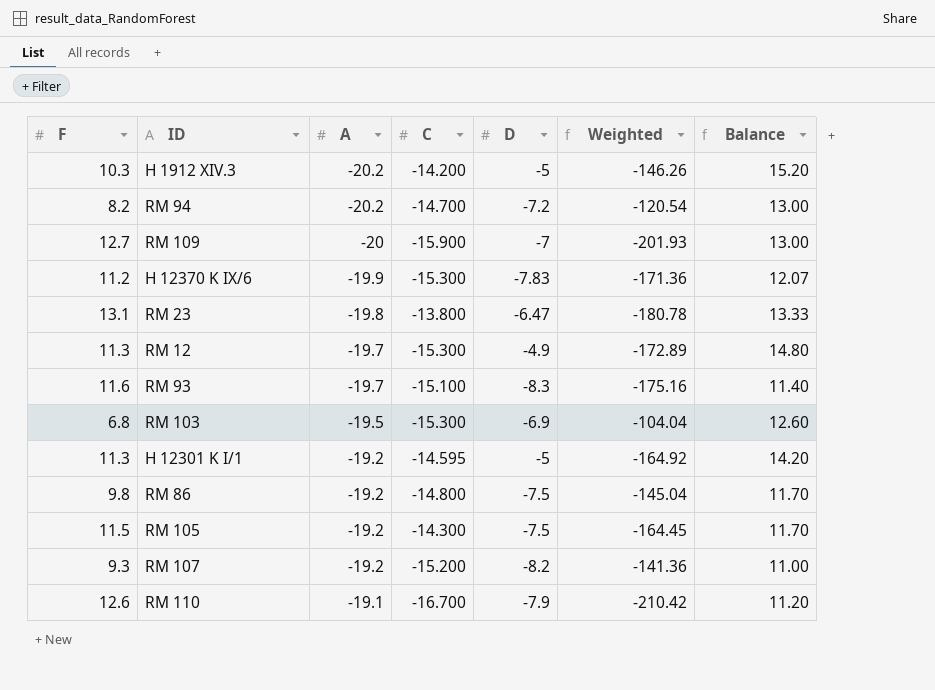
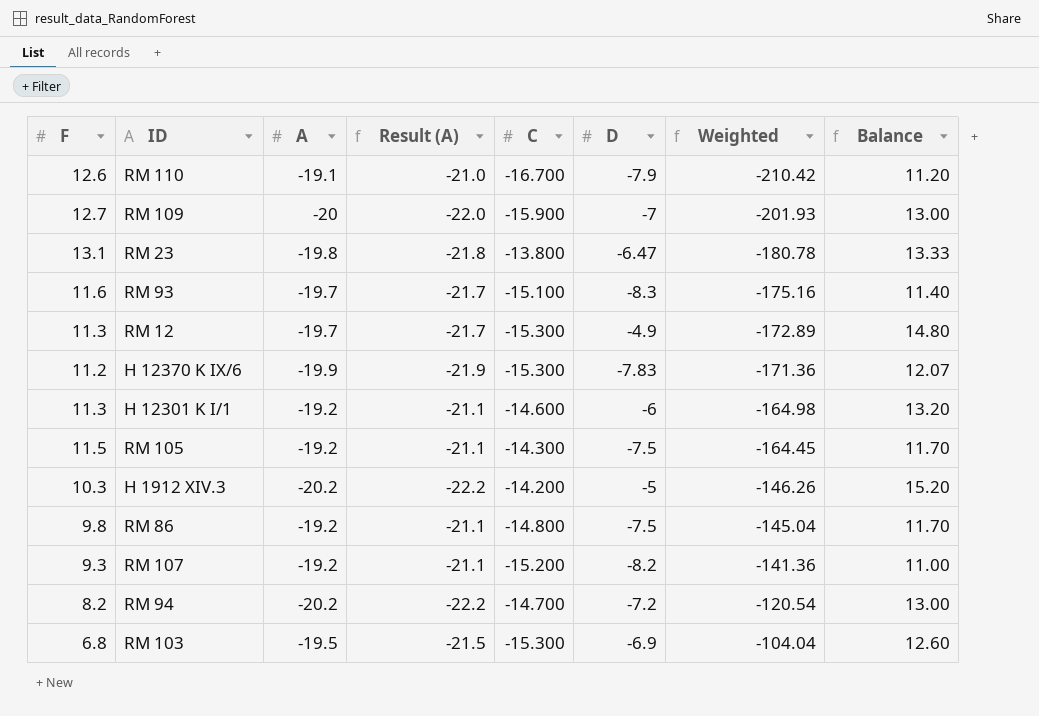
row order: A ascending -> Weighted ascending
column Result (A) | formula: none -> [A] * 1.1
H 12301 K I/1 | C: -14.595 -> -14.600
H 12301 K I/1 | D: -5 -> -6
H 12301 K I/1 | Weighted: -164.92 -> -164.98
H 12301 K I/1 | Balance: 14.20 -> 13.20

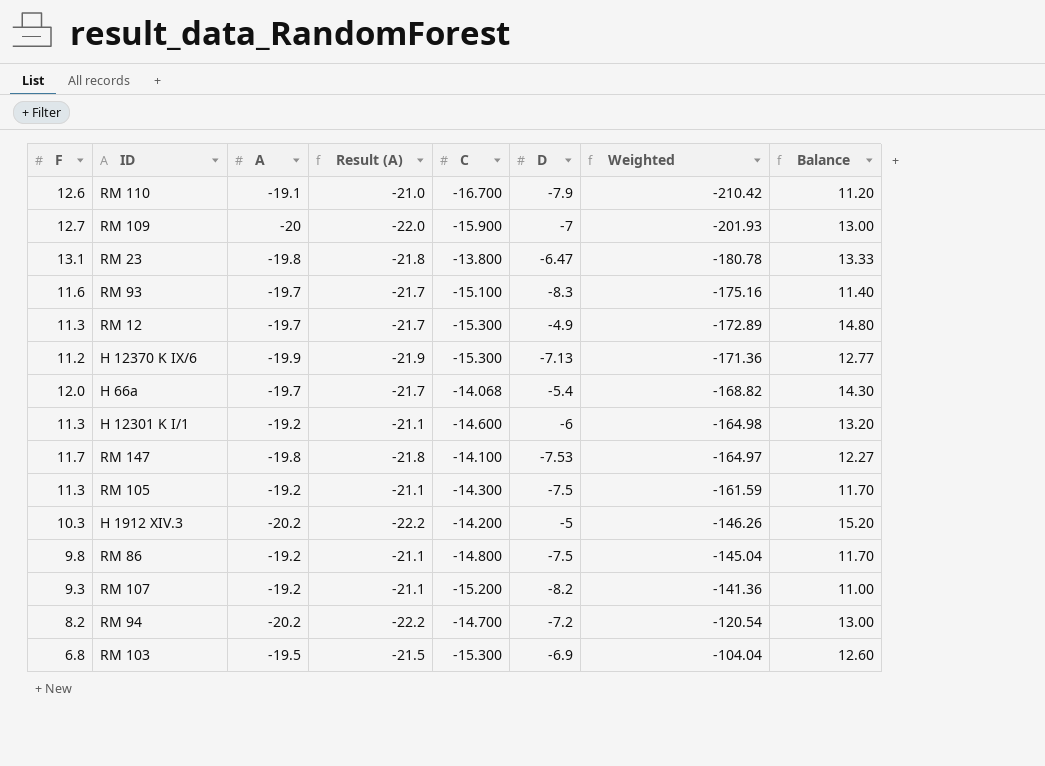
H 12370 K IX/6 | D: -7.83 -> -7.13
H 12370 K IX/6 | Balance: 12.07 -> 12.77
row H 66a: none -> 12.0 | -19.7 | -21.7 | -14.068 | -5.4 | -168.82 | 14.30
row RM 147: none -> 11.7 | -19.8 | -21.8 | -14.100 | -7.53 | -164.97 | 12.27
RM 105 | F: 11.5 -> 11.3
RM 105 | Weighted: -164.45 -> -161.59

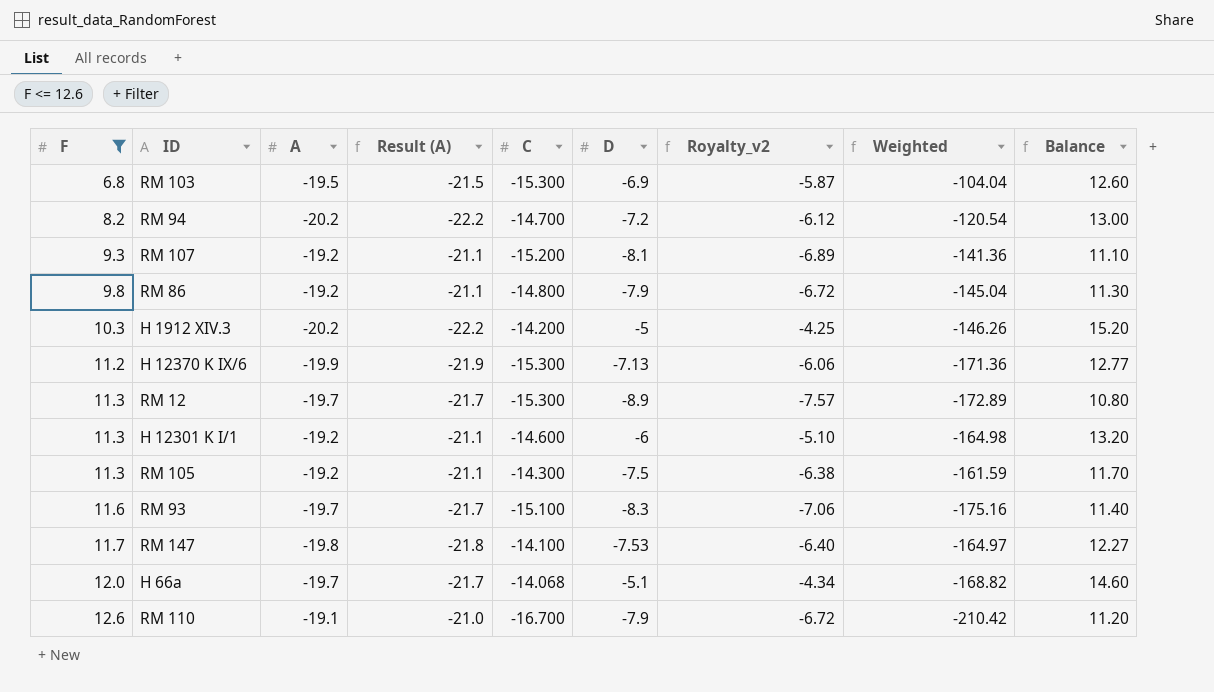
filter: none -> F <= 12.6
row order: Weighted ascending -> F ascending
column Royalty_v2 | formula: none -> [D] * 0.85
RM 107 | D: -8.2 -> -8.1
RM 107 | Balance: 11.00 -> 11.10
RM 86 | D: -7.5 -> -7.9
RM 86 | Balance: 11.70 -> 11.30
RM 12 | D: -4.9 -> -8.9
RM 12 | Balance: 14.80 -> 10.80
H 66a | D: -5.4 -> -5.1
H 66a | Balance: 14.30 -> 14.60

